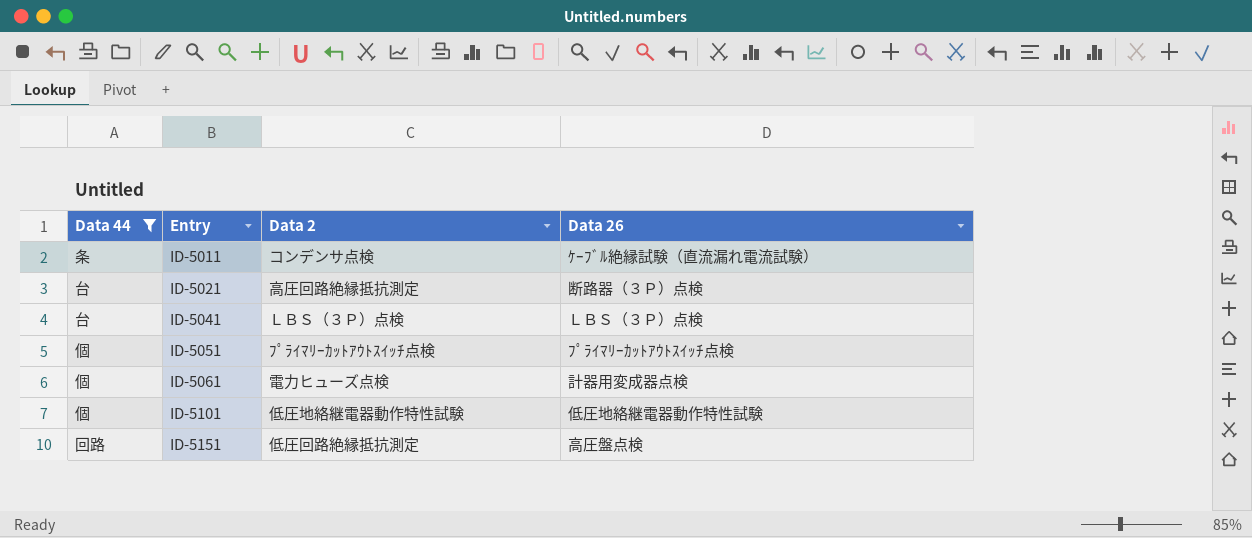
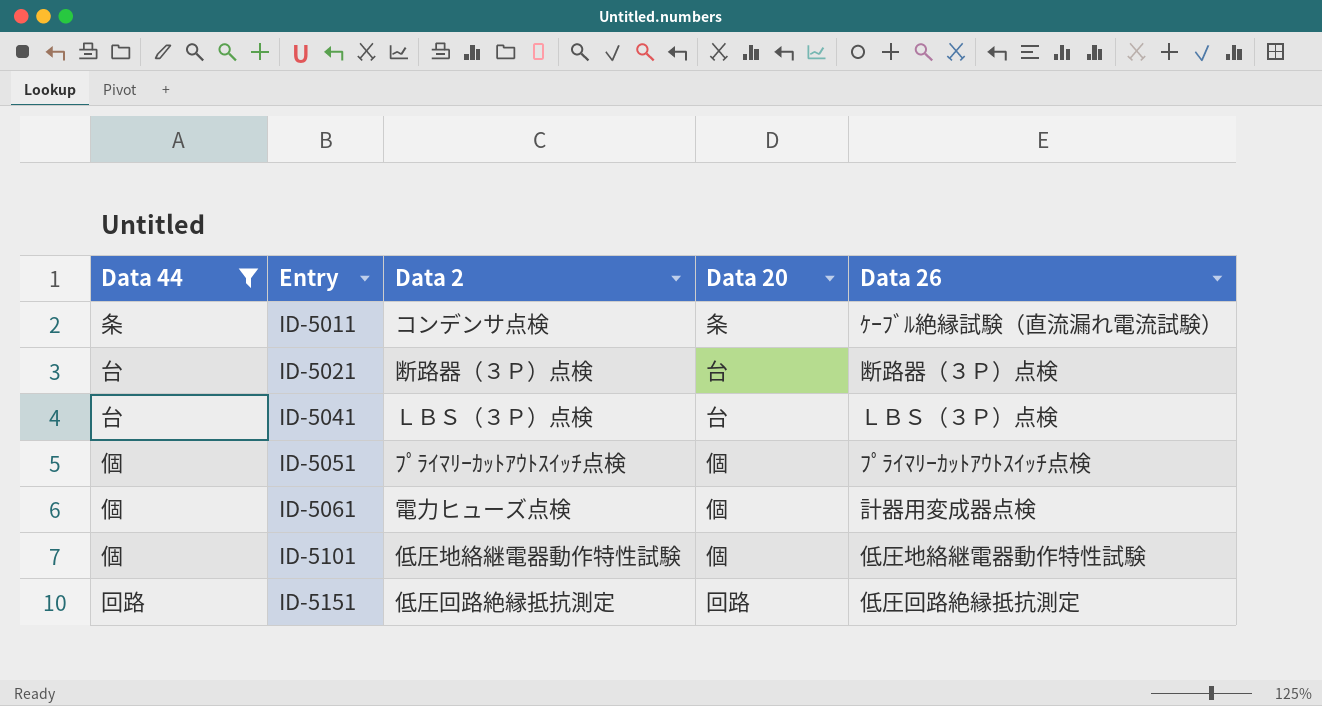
column Data 20 | position: none -> 4
ID-5021 | Data 2: 高圧回路絶縁抵抗測定 -> 断路器（３Ｐ）点検
ID-5151 | Data 26: 高圧盤点検 -> 低圧回路絶縁抵抗測定

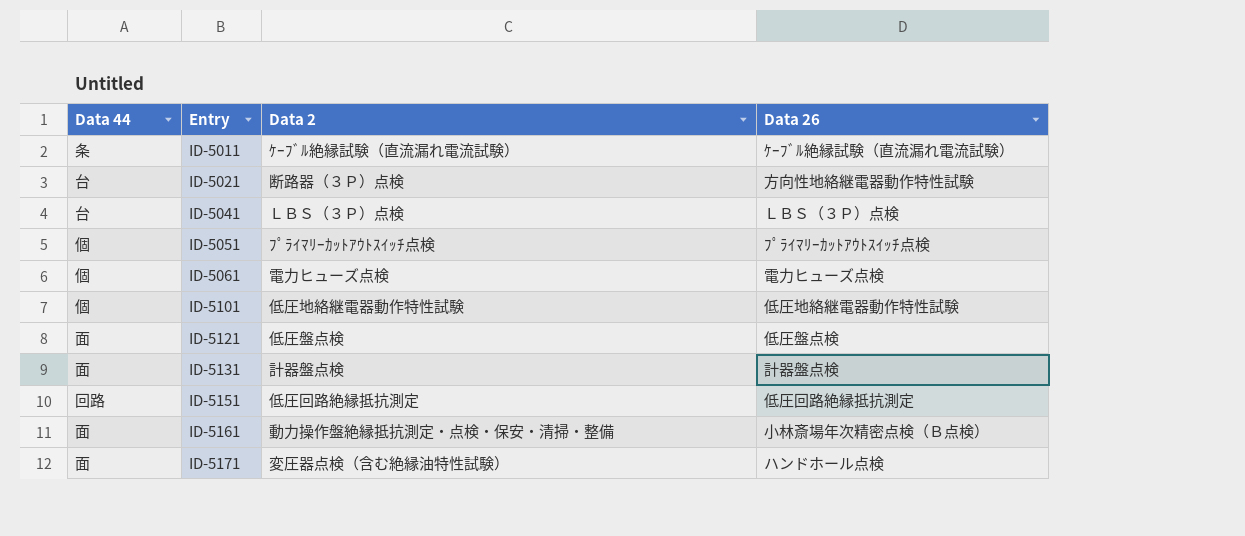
filter: Data 44 != 面 -> none
column Data 20 | position: 4 -> none
ID-5011 | Data 2: コンデンサ点検 -> ｹｰﾌﾞﾙ絶縁試験（直流漏れ電流試験）
ID-5021 | Data 26: 断路器（３Ｐ）点検 -> 方向性地絡継電器動作特性試験
ID-5061 | Data 26: 計器用変成器点検 -> 電力ヒューズ点検

